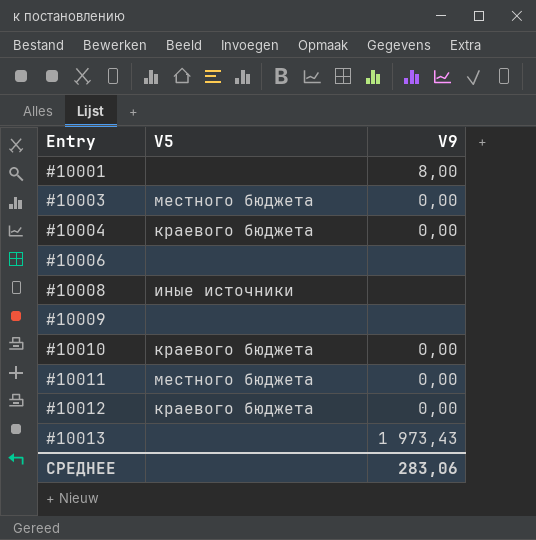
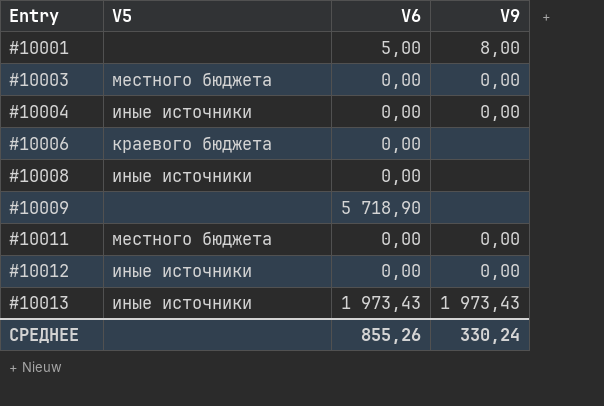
column V6 | position: none -> 3
row #10010: краевого бюджета | 0,00 -> none
#10004 | V5: краевого бюджета -> иные источники
#10006 | V5: none -> краевого бюджета
#10012 | V5: краевого бюджета -> иные источники
#10013 | V5: none -> иные источники
СРЕДНЕЕ | V9: 283,06 -> 330,24

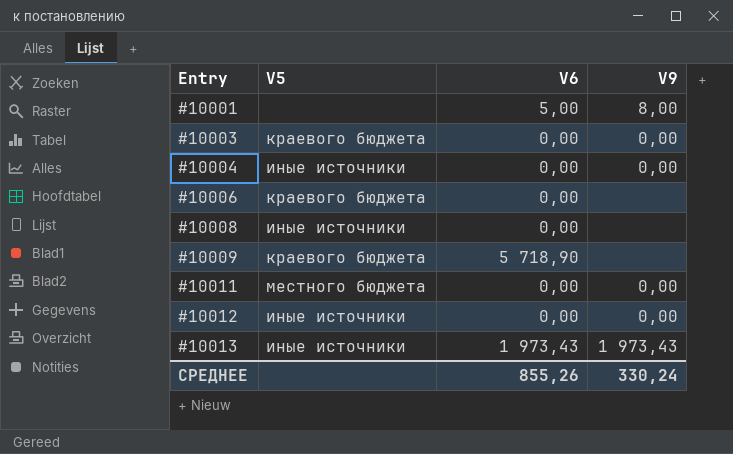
#10003 | V5: местного бюджета -> краевого бюджета
#10009 | V5: none -> краевого бюджета

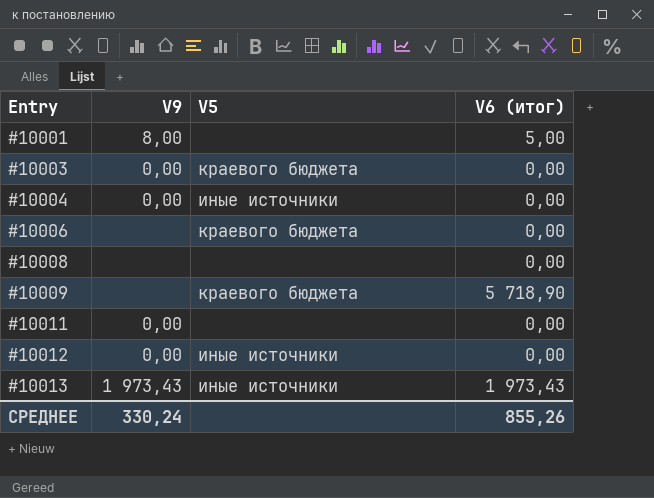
column V9 | position: 4 -> 2
column name: V6 -> V6 (итог)
#10008 | V5: иные источники -> none
#10011 | V5: местного бюджета -> none

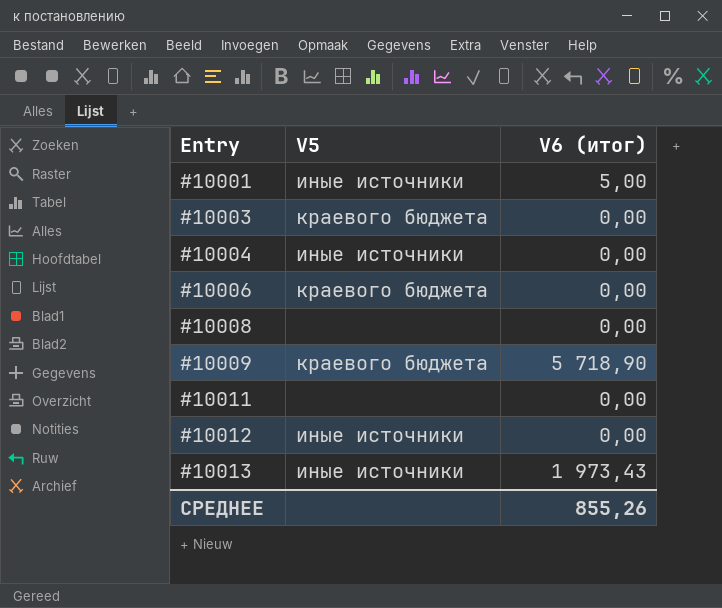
column V9 | position: 2 -> none
#10001 | V5: none -> иные источники

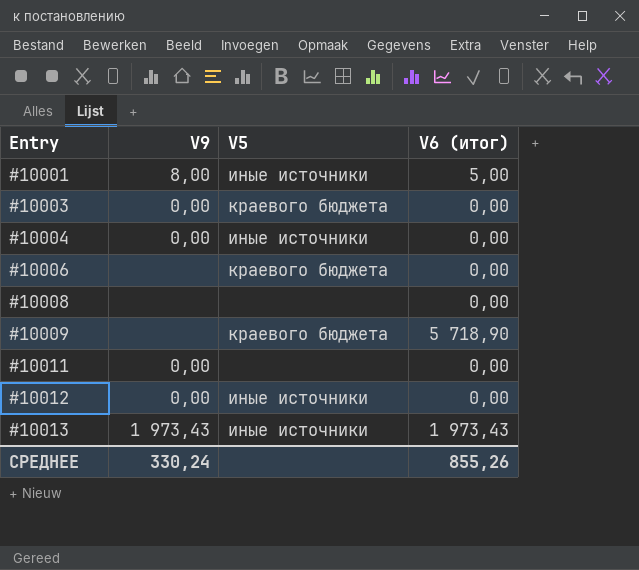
column V9 | position: none -> 2

